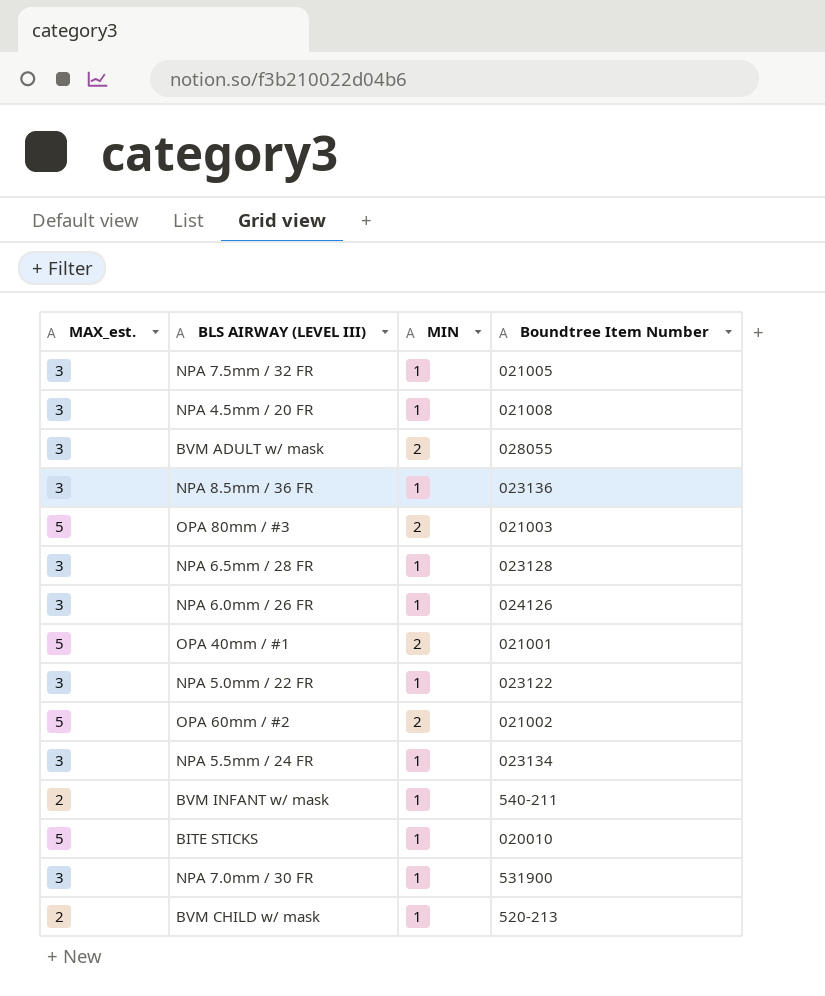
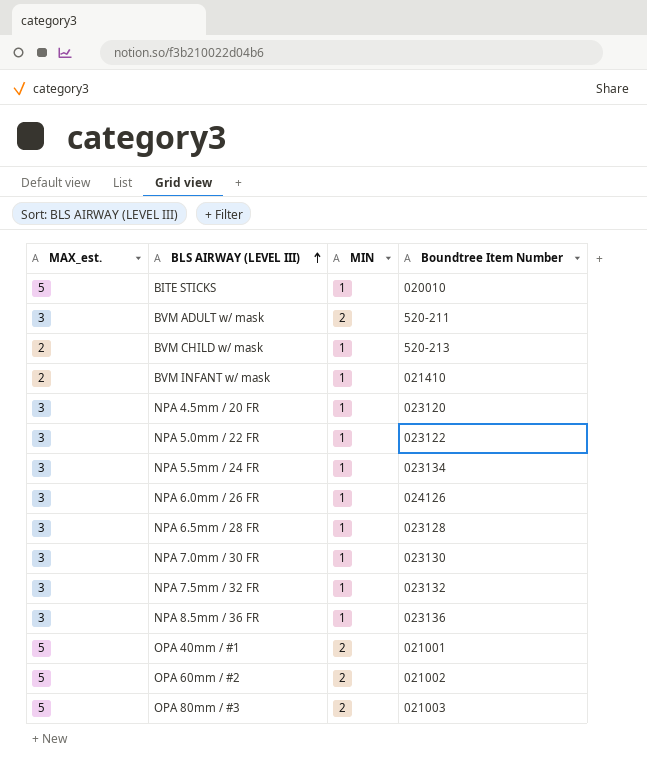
row order: none -> BLS AIRWAY (LEVEL III) ascending
BVM ADULT w/ mask | Boundtree Item Number: 028055 -> 520-211
BVM INFANT w/ mask | Boundtree Item Number: 540-211 -> 021410
NPA 4.5mm / 20 FR | Boundtree Item Number: 021008 -> 023120
NPA 7.0mm / 30 FR | Boundtree Item Number: 531900 -> 023130
NPA 7.5mm / 32 FR | Boundtree Item Number: 021005 -> 023132

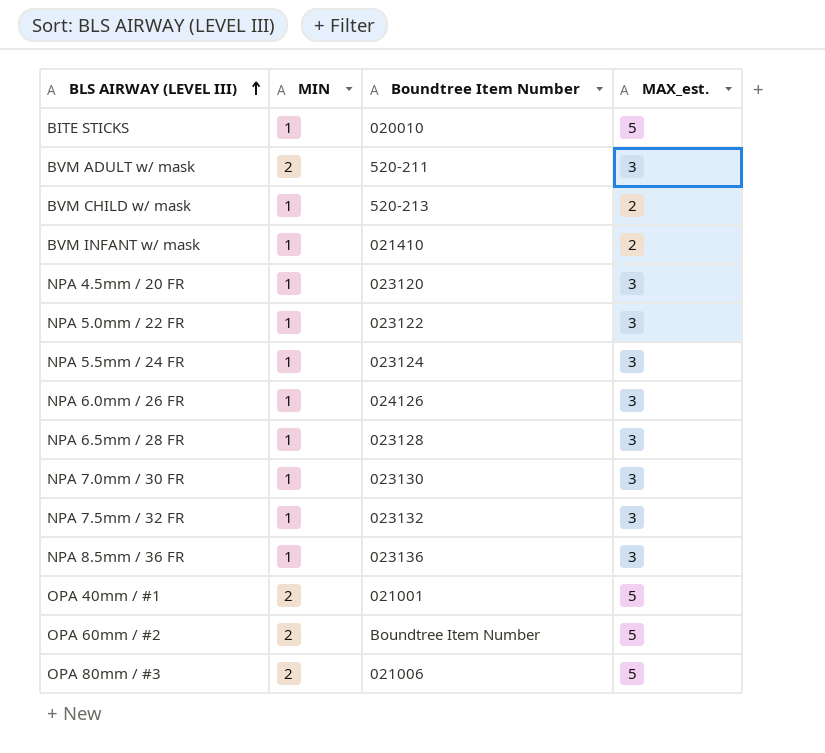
column MAX_est. | position: 1 -> 4
NPA 5.5mm / 24 FR | Boundtree Item Number: 023134 -> 023124
OPA 60mm / #2 | Boundtree Item Number: 021002 -> Boundtree Item Number
OPA 80mm / #3 | Boundtree Item Number: 021003 -> 021006

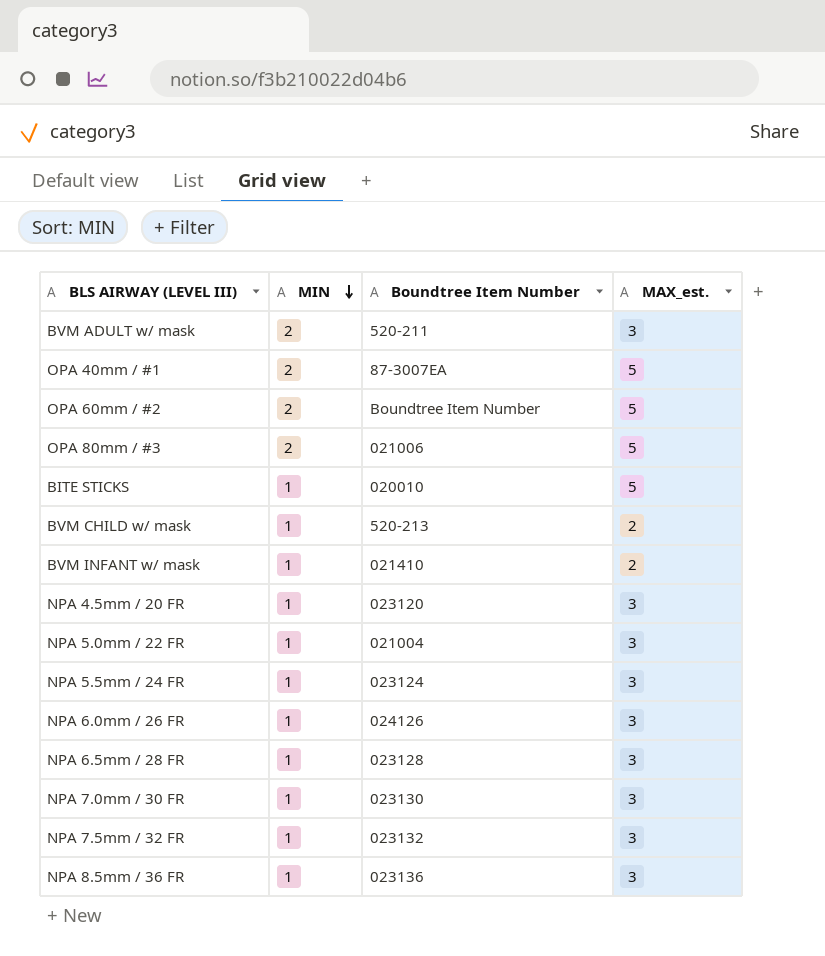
row order: BLS AIRWAY (LEVEL III) ascending -> MIN descending
OPA 40mm / #1 | Boundtree Item Number: 021001 -> 87-3007EA
NPA 5.0mm / 22 FR | Boundtree Item Number: 023122 -> 021004

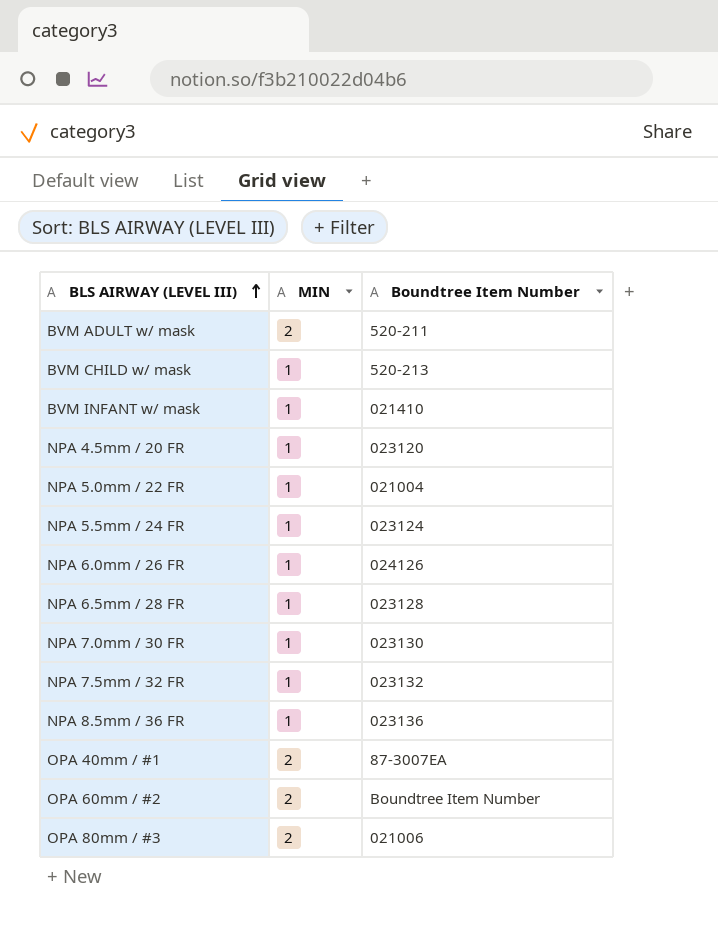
row order: MIN descending -> BLS AIRWAY (LEVEL III) ascending
column MAX_est. | position: 4 -> none
row BITE STICKS: 1 | 020010 | 5 -> none

